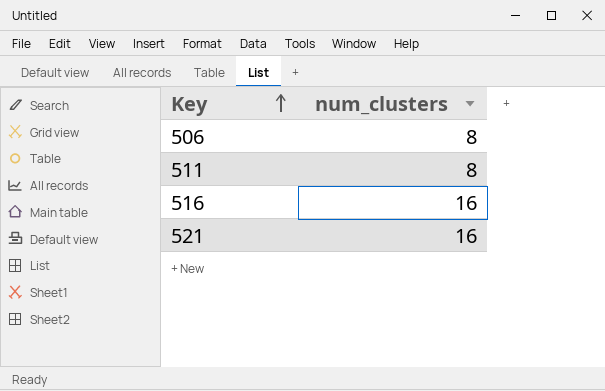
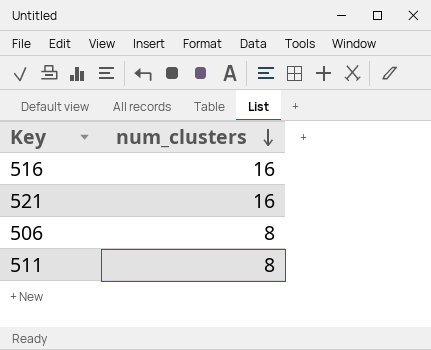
row order: Key ascending -> num_clusters descending

